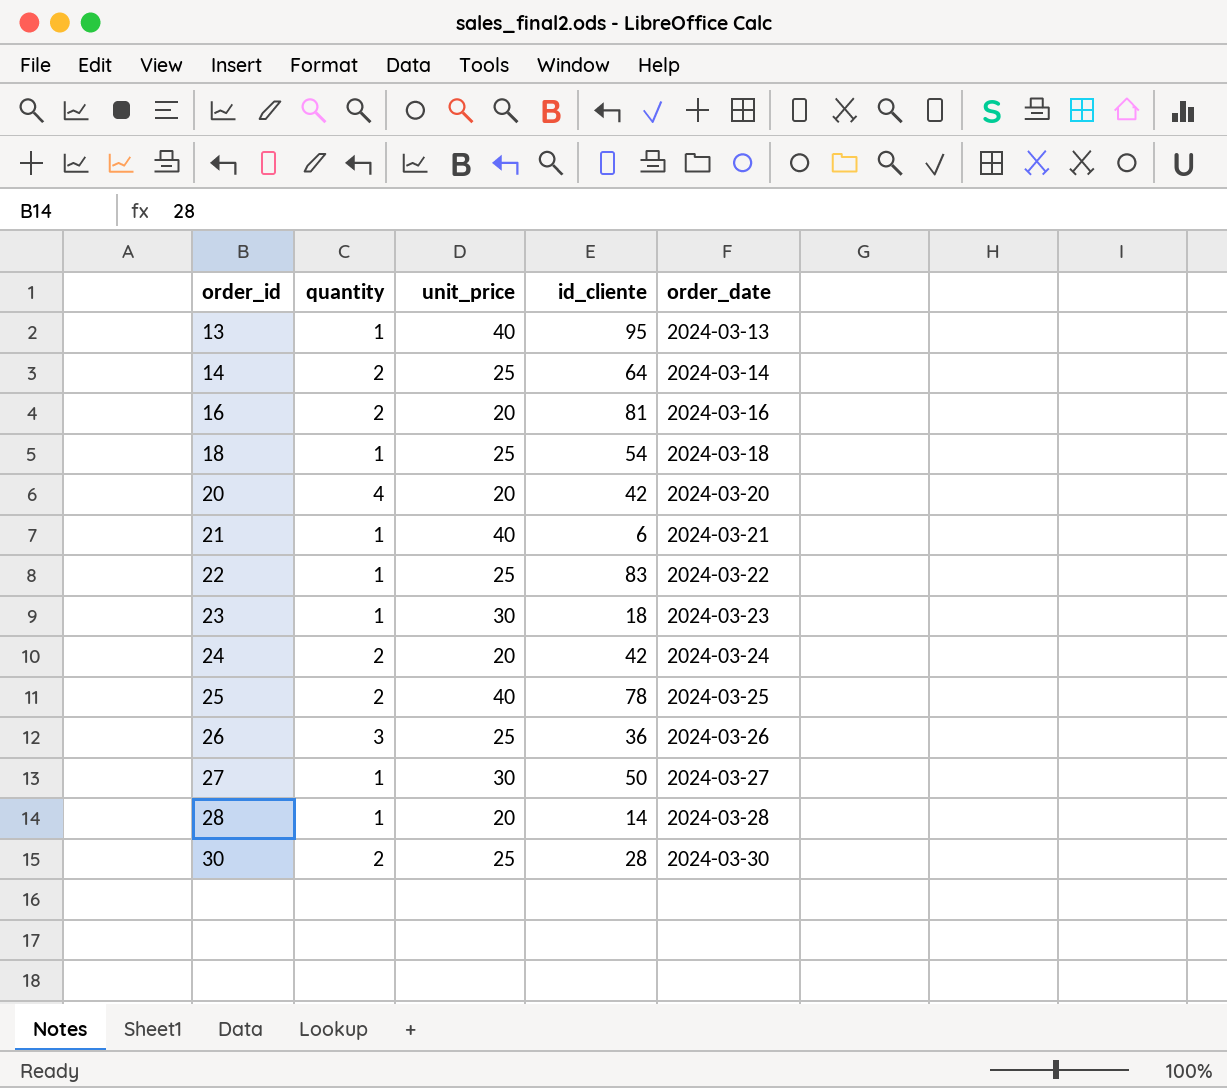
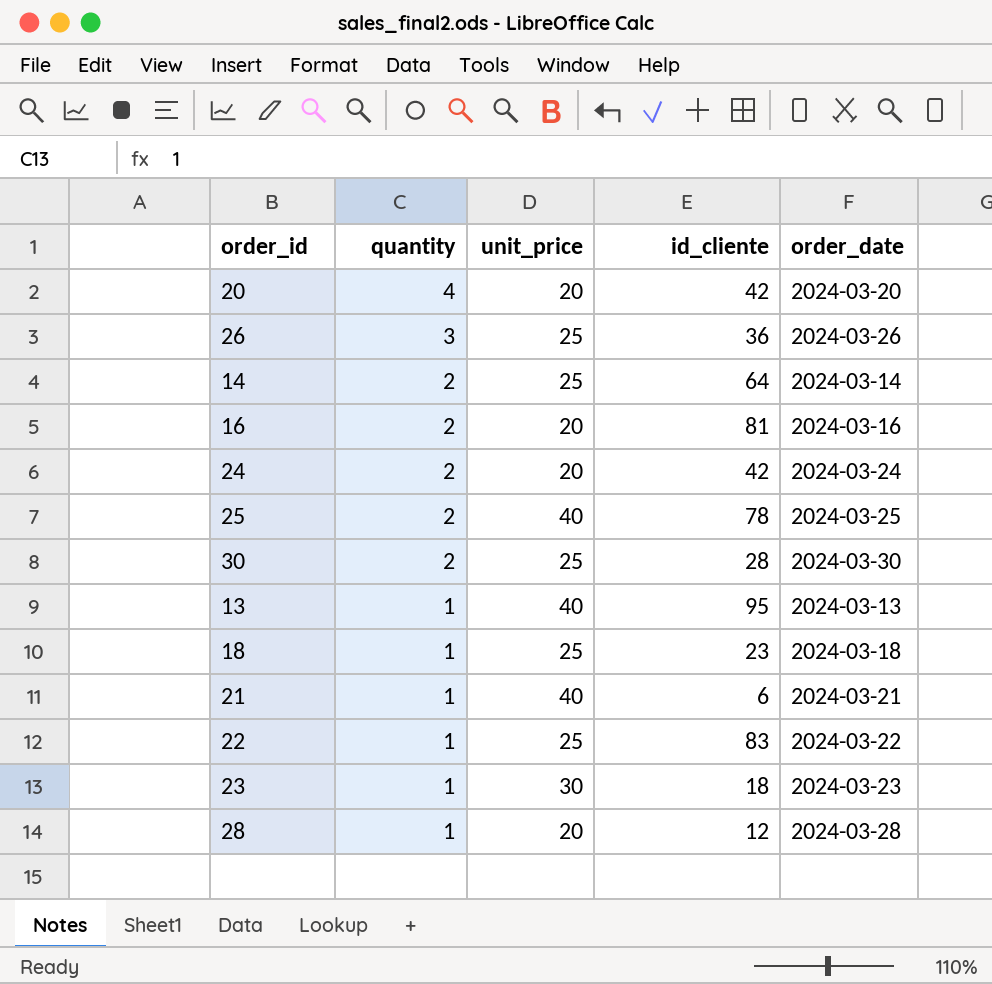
row order: order_id ascending -> quantity descending
row 27: 1 | 30 | 50 | 2024-03-27 -> none
18 | id_cliente: 54 -> 23
28 | id_cliente: 14 -> 12

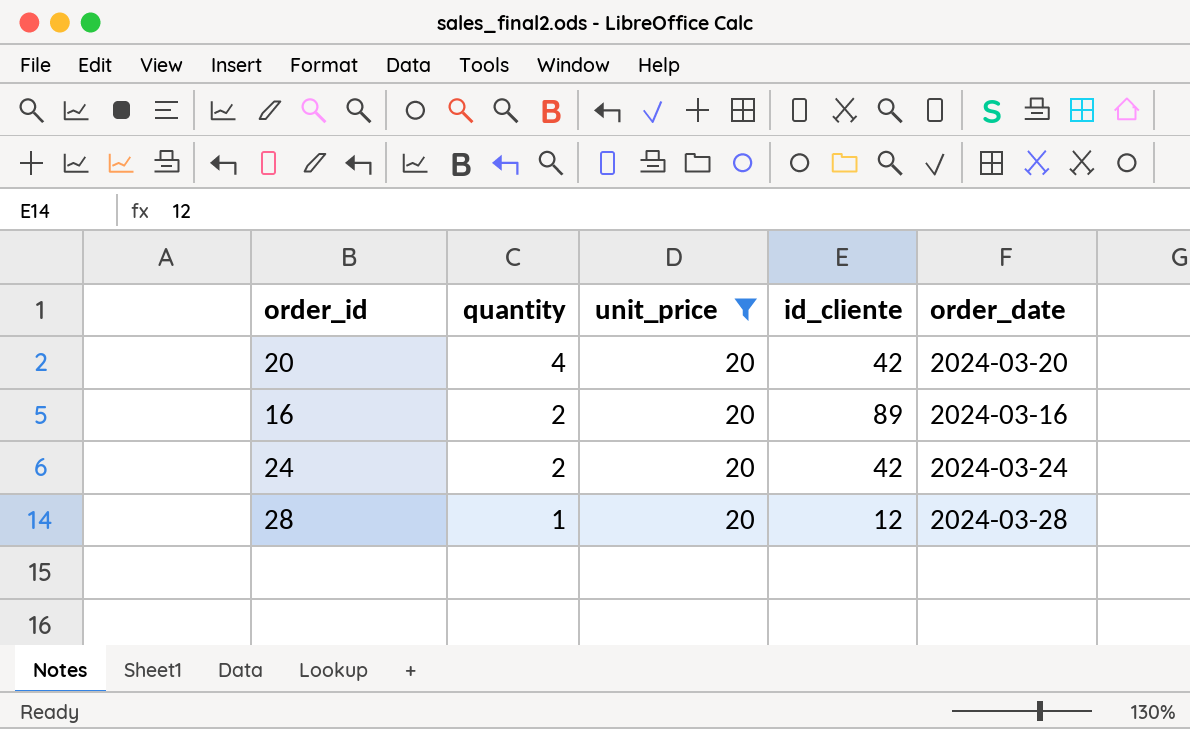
filter: none -> unit_price = 20
16 | id_cliente: 81 -> 89

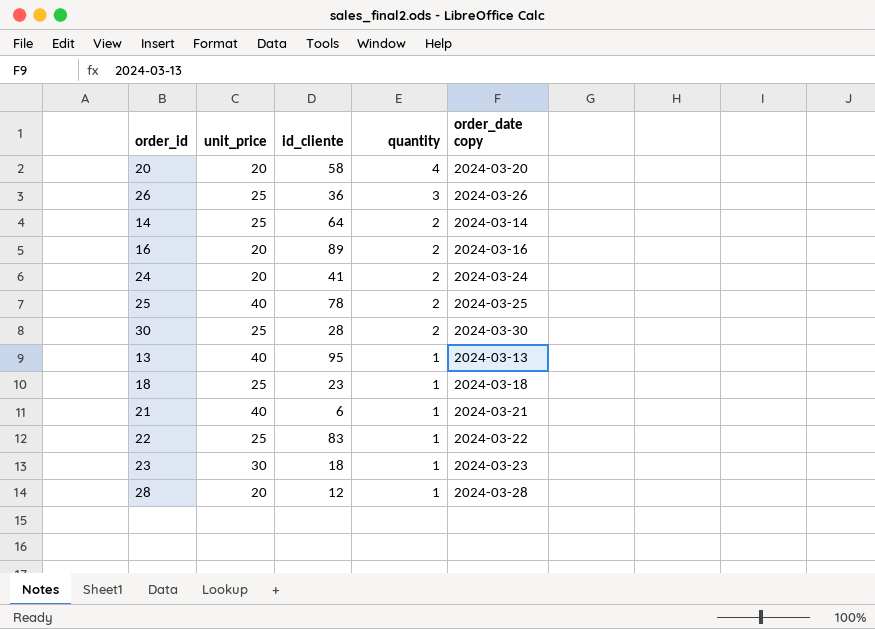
filter: unit_price = 20 -> none
column quantity | position: 2 -> 4
column name: order_date -> order_date copy
20 | id_cliente: 42 -> 58
24 | id_cliente: 42 -> 41

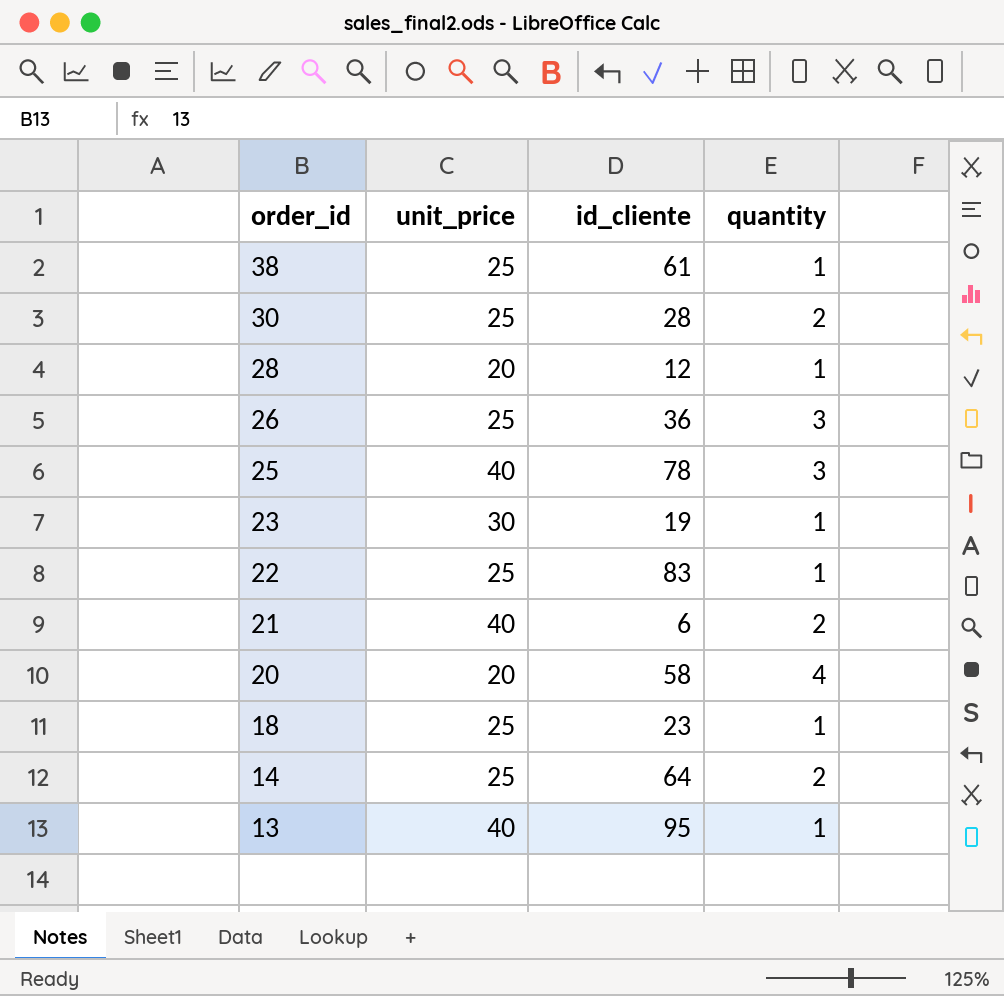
row order: quantity descending -> order_id descending
column order_date copy | position: 5 -> none
row 16: 20 | 89 | 2 | 2024-03-16 -> none
row 24: 20 | 41 | 2 | 2024-03-24 -> none
row 38: none -> 25 | 61 | 1
25 | quantity: 2 -> 3
23 | id_cliente: 18 -> 19
21 | quantity: 1 -> 2

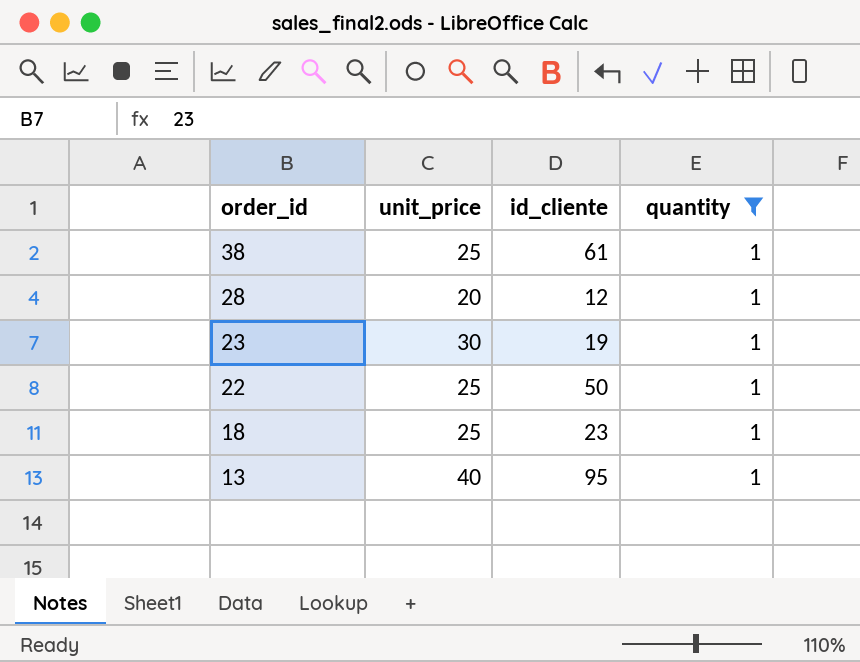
filter: none -> quantity = 1
22 | id_cliente: 83 -> 50

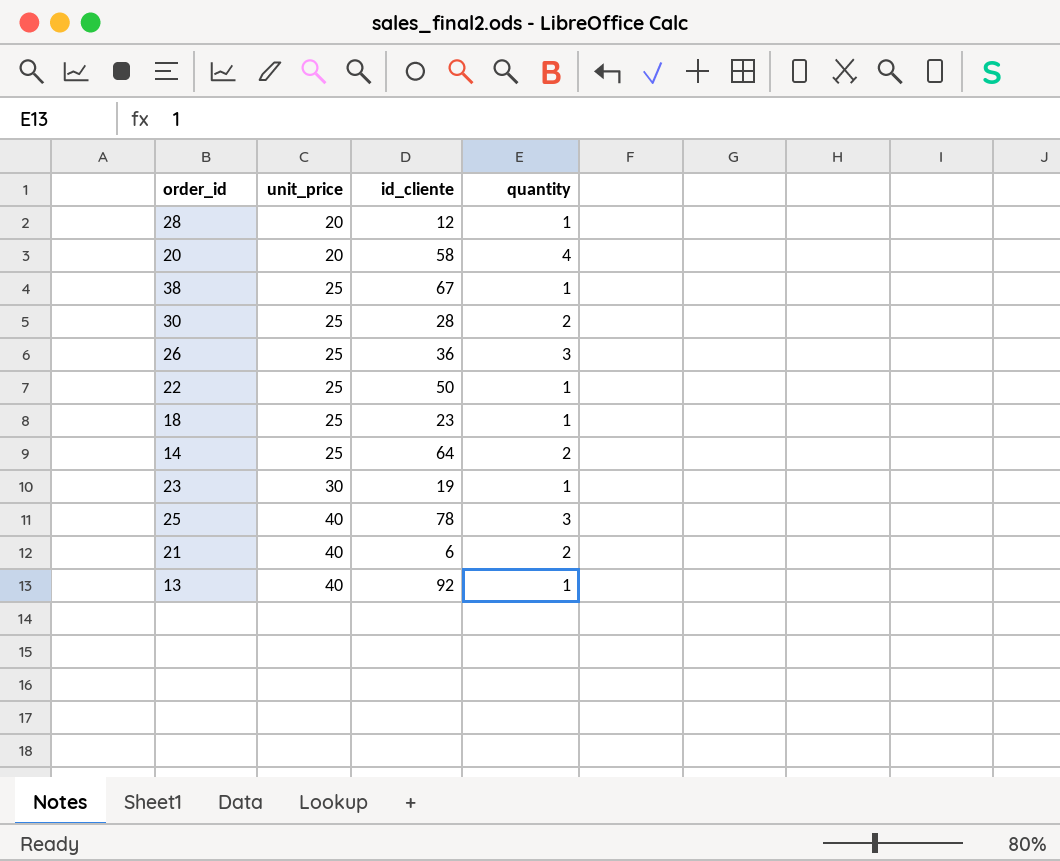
filter: quantity = 1 -> none
row order: order_id descending -> unit_price ascending
38 | id_cliente: 61 -> 67
13 | id_cliente: 95 -> 92

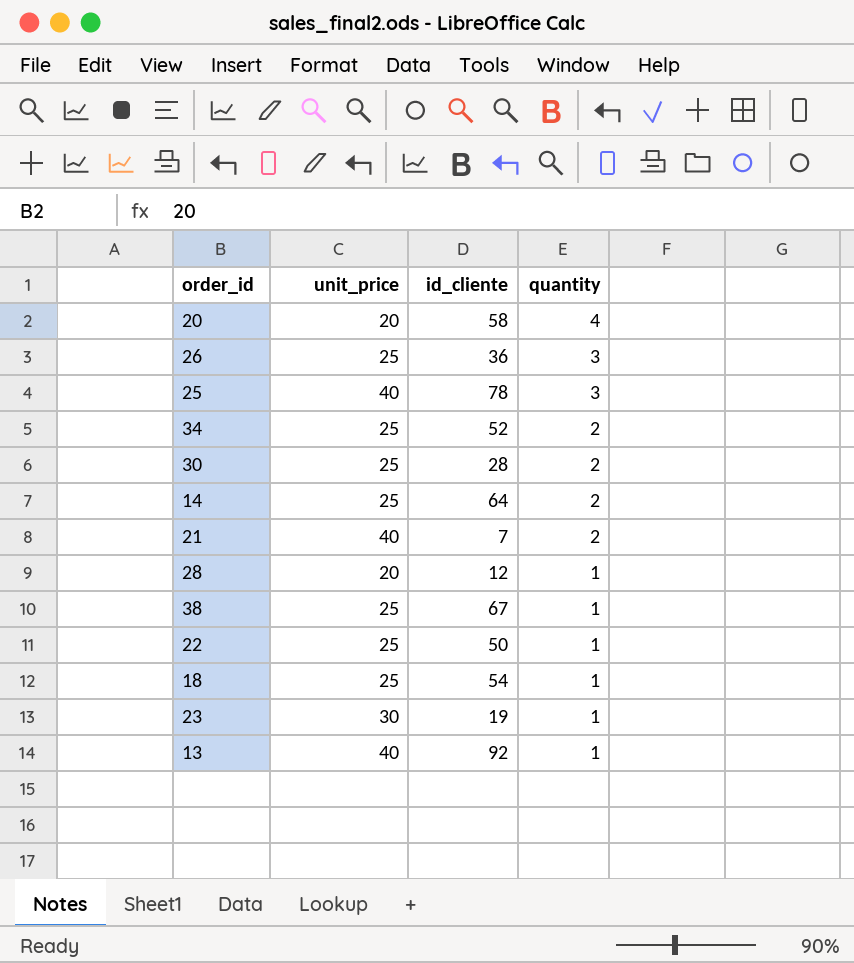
row order: unit_price ascending -> quantity descending
row 34: none -> 25 | 52 | 2
21 | id_cliente: 6 -> 7
18 | id_cliente: 23 -> 54

